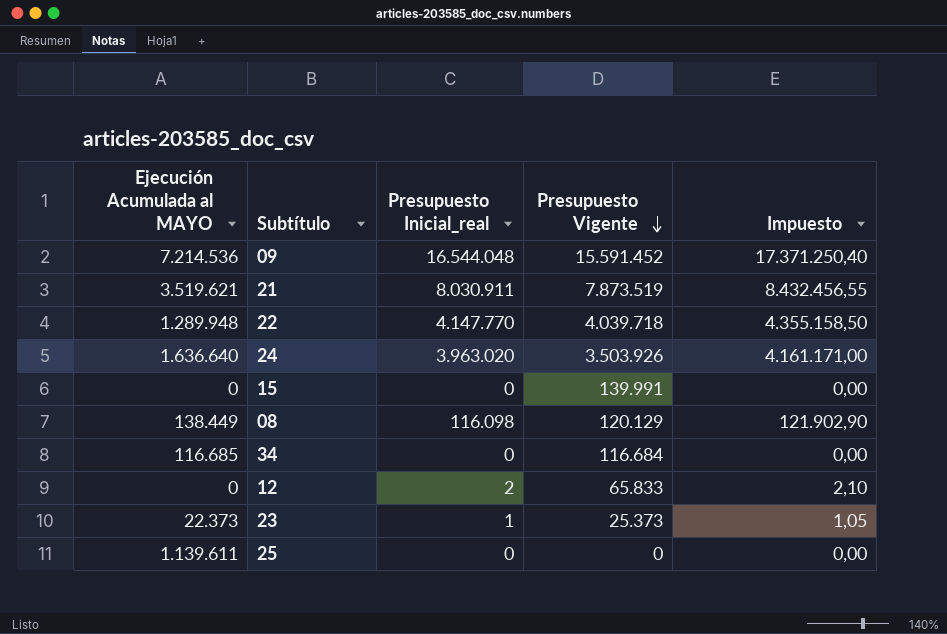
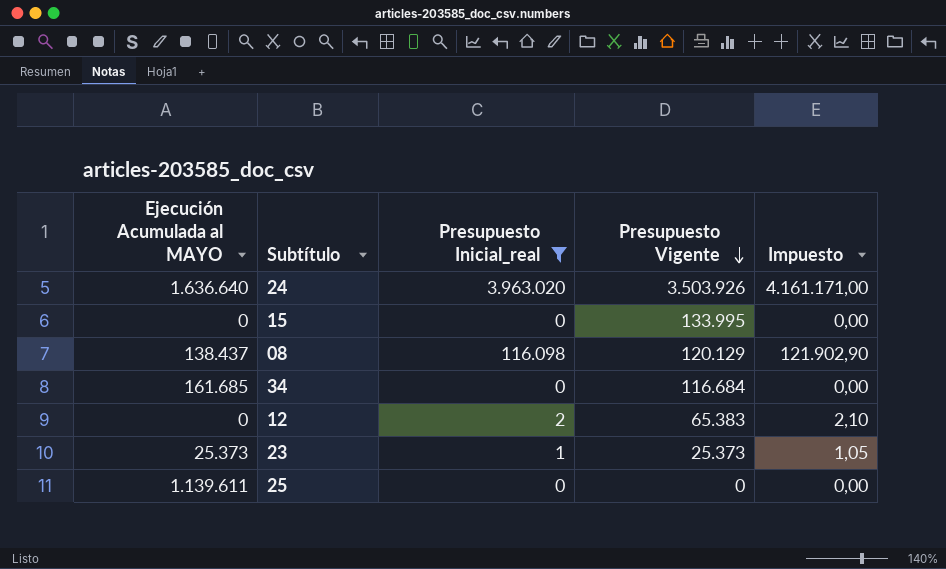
filter: none -> Presupuesto Inicial_real <= 3.963.020
15 | Presupuesto Vigente: 139.991 -> 133.995
08 | Ejecución Acumulada al MAYO: 138.449 -> 138.437
34 | Ejecución Acumulada al MAYO: 116.685 -> 161.685
12 | Presupuesto Vigente: 65.833 -> 65.383
23 | Ejecución Acumulada al MAYO: 22.373 -> 25.373

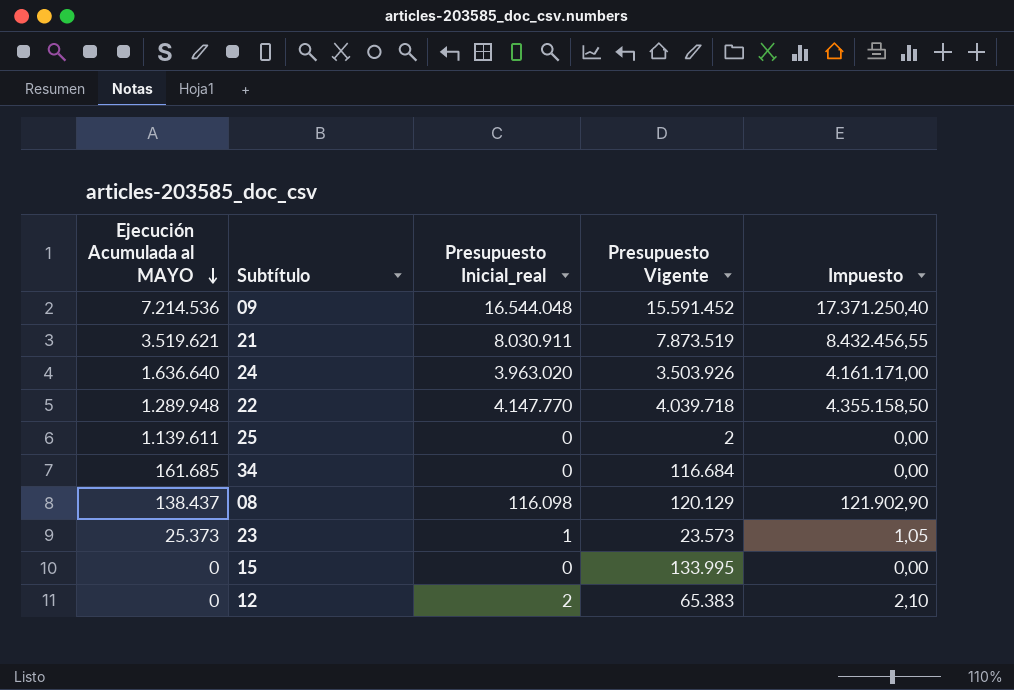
filter: Presupuesto Inicial_real <= 3.963.020 -> none
row order: Presupuesto Vigente descending -> Ejecución Acumulada al MAYO descending
25 | Presupuesto Vigente: 0 -> 2
23 | Presupuesto Vigente: 25.373 -> 23.573

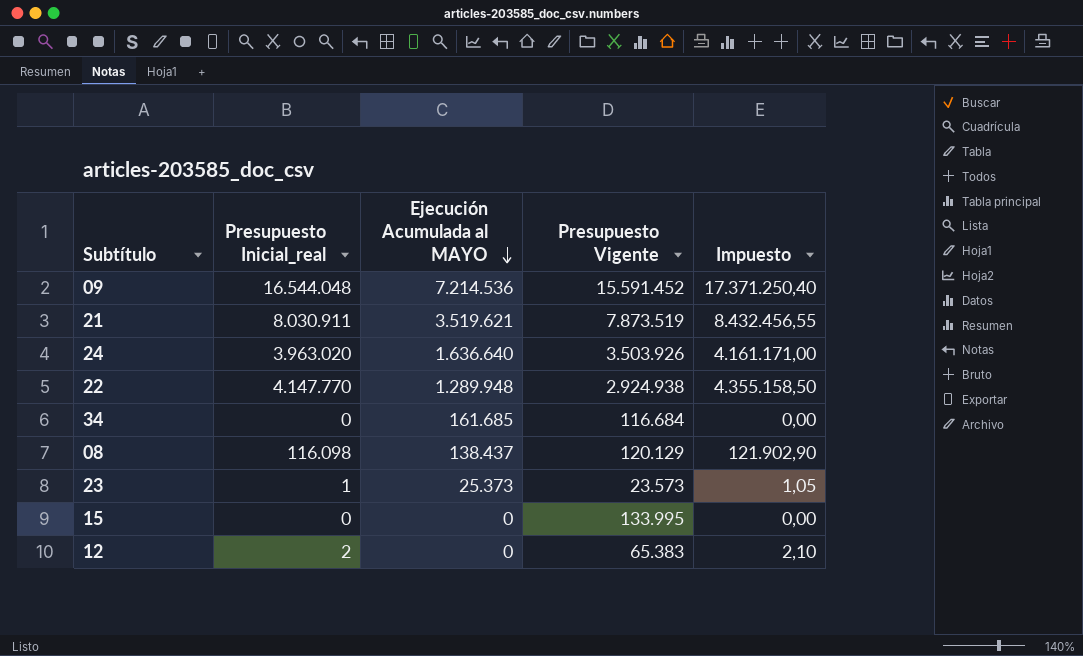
column Ejecución Acumulada al MAYO | position: 1 -> 3
row 25: 1.139.611 | 0 | 2 | 0,00 -> none
22 | Presupuesto Vigente: 4.039.718 -> 2.924.938

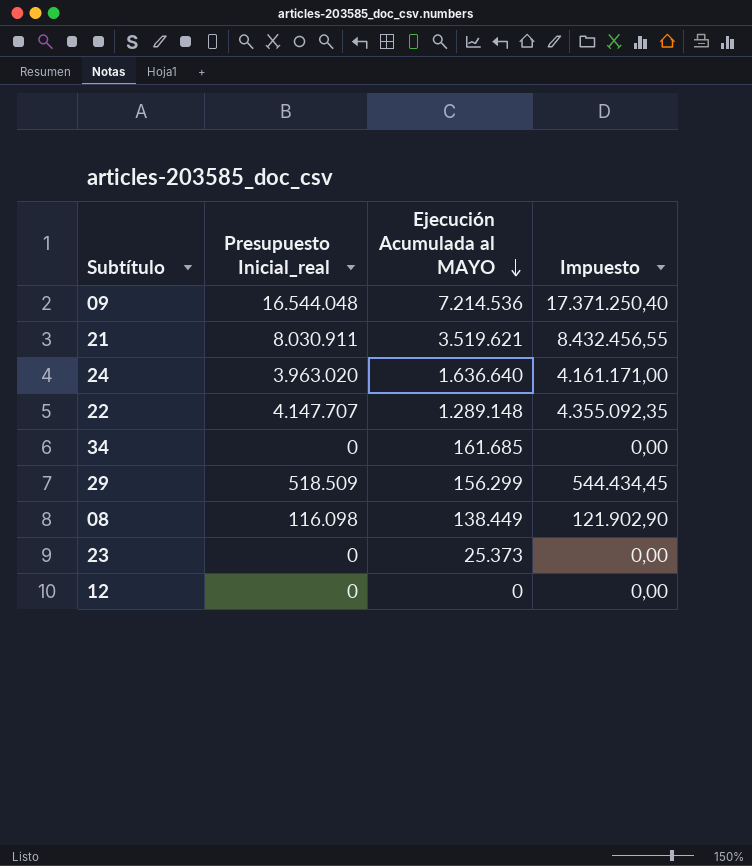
column Presupuesto Vigente | position: 4 -> none
row 15: 0 | 0 | 133.995 | 0,00 -> none
22 | Presupuesto Inicial_real: 4.147.770 -> 4.147.707
22 | Ejecución Acumulada al MAYO: 1.289.948 -> 1.289.148
22 | Impuesto: 4.355.158,50 -> 4.355.092,35
row 29: none -> 518.509 | 156.299 | 544.434,45
08 | Ejecución Acumulada al MAYO: 138.437 -> 138.449
23 | Presupuesto Inicial_real: 1 -> 0
23 | Impuesto: 1,05 -> 0,00
12 | Presupuesto Inicial_real: 2 -> 0
12 | Impuesto: 2,10 -> 0,00

